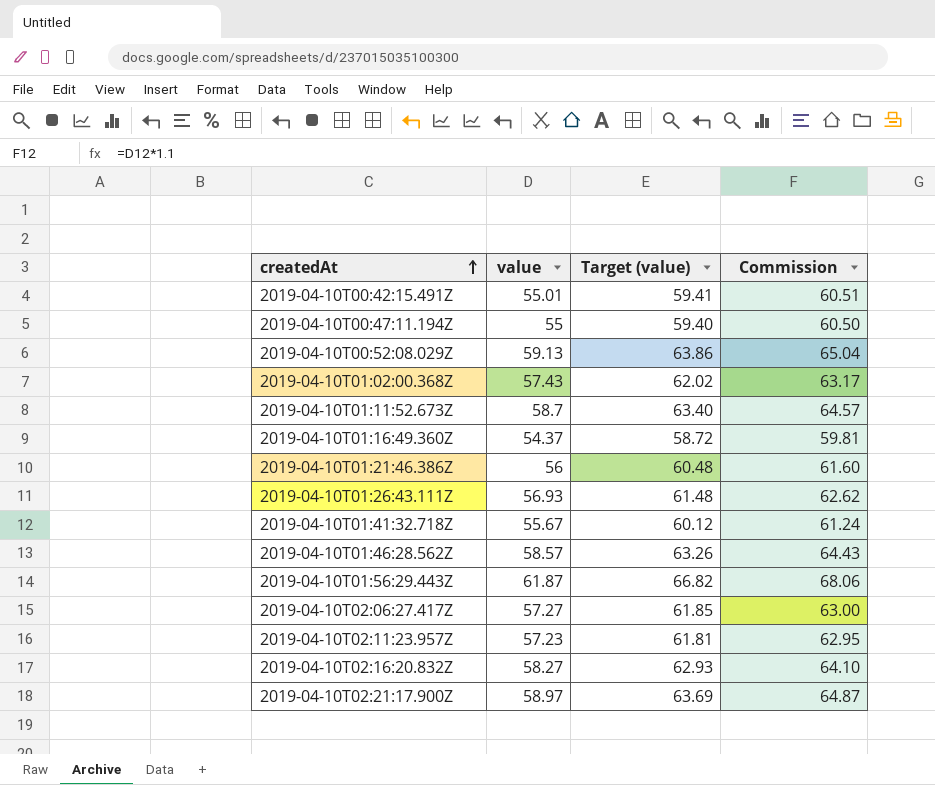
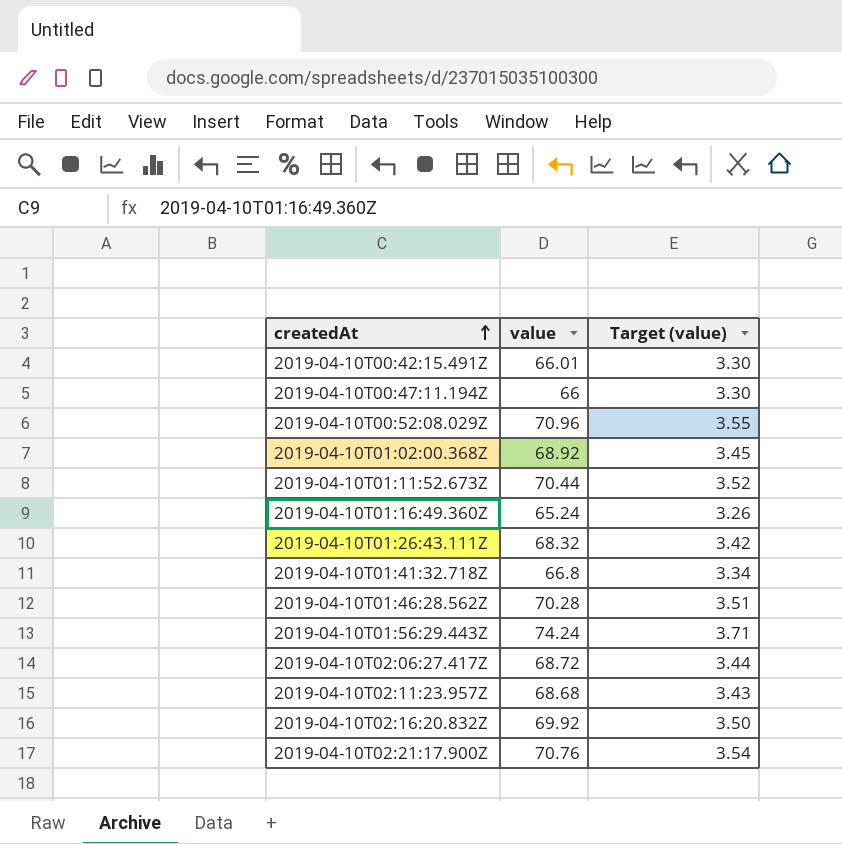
column Commission | formula: [value] * 1.1 -> none
column Target (value) | formula: [value] * 1.08 -> [value] * 0.05
row 2019-04-10T01:21:46.386Z: 56 | 60.48 | 61.60 -> none
2019-04-10T00:42:15.491Z | value: 55.01 -> 66.01
2019-04-10T00:47:11.194Z | value: 55 -> 66
2019-04-10T00:52:08.029Z | value: 59.13 -> 70.96
2019-04-10T01:02:00.368Z | value: 57.43 -> 68.92
2019-04-10T01:11:52.673Z | value: 58.7 -> 70.44
2019-04-10T01:16:49.360Z | value: 54.37 -> 65.24
2019-04-10T01:26:43.111Z | value: 56.93 -> 68.32
2019-04-10T01:41:32.718Z | value: 55.67 -> 66.8
2019-04-10T01:46:28.562Z | value: 58.57 -> 70.28
2019-04-10T01:56:29.443Z | value: 61.87 -> 74.24
2019-04-10T02:06:27.417Z | value: 57.27 -> 68.72
2019-04-10T02:11:23.957Z | value: 57.23 -> 68.68
2019-04-10T02:16:20.832Z | value: 58.27 -> 69.92
2019-04-10T02:21:17.900Z | value: 58.97 -> 70.76

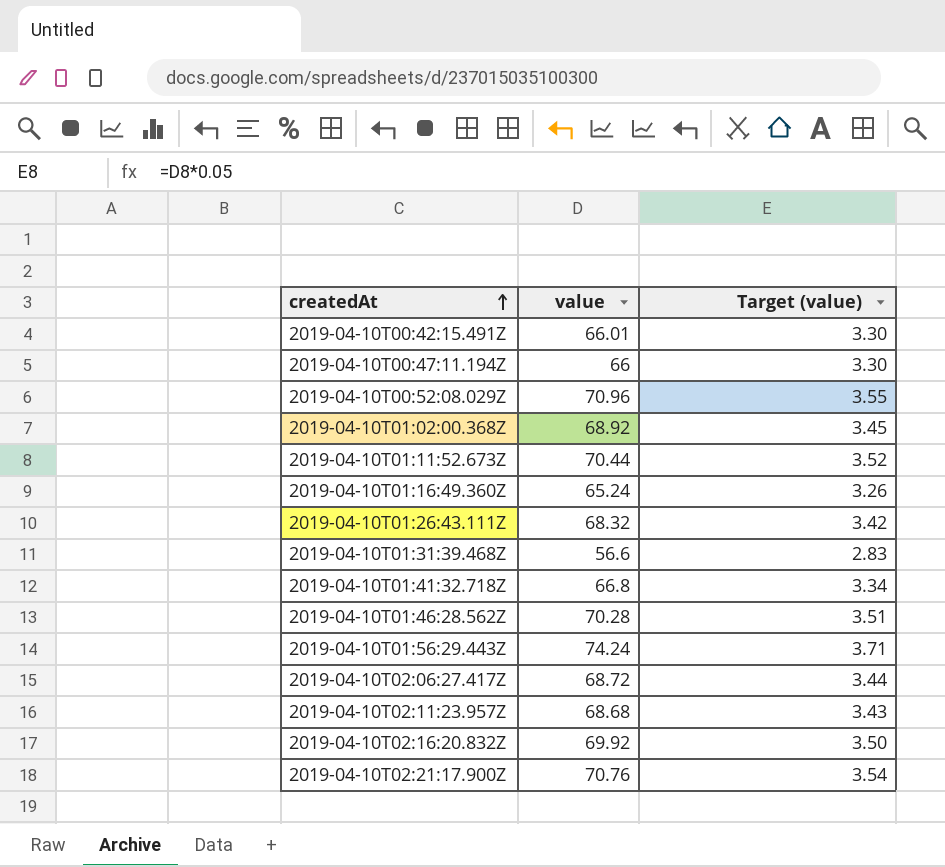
row 2019-04-10T01:31:39.468Z: none -> 56.6 | 2.83

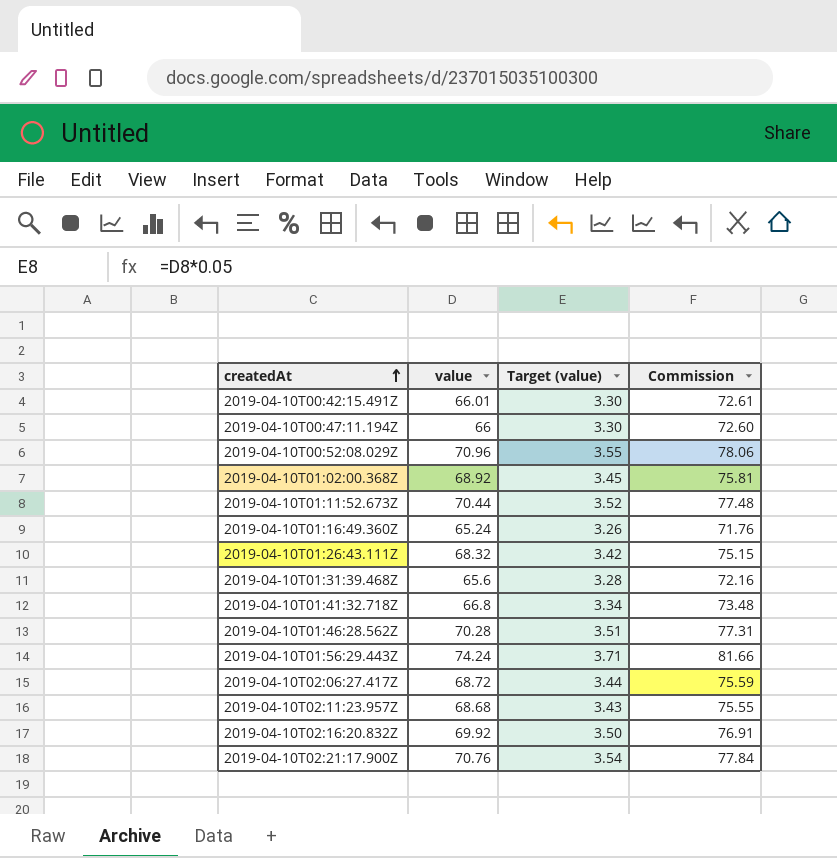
column Commission | formula: none -> [value] * 1.1
2019-04-10T01:31:39.468Z | value: 56.6 -> 65.6
2019-04-10T01:31:39.468Z | Target (value): 2.83 -> 3.28

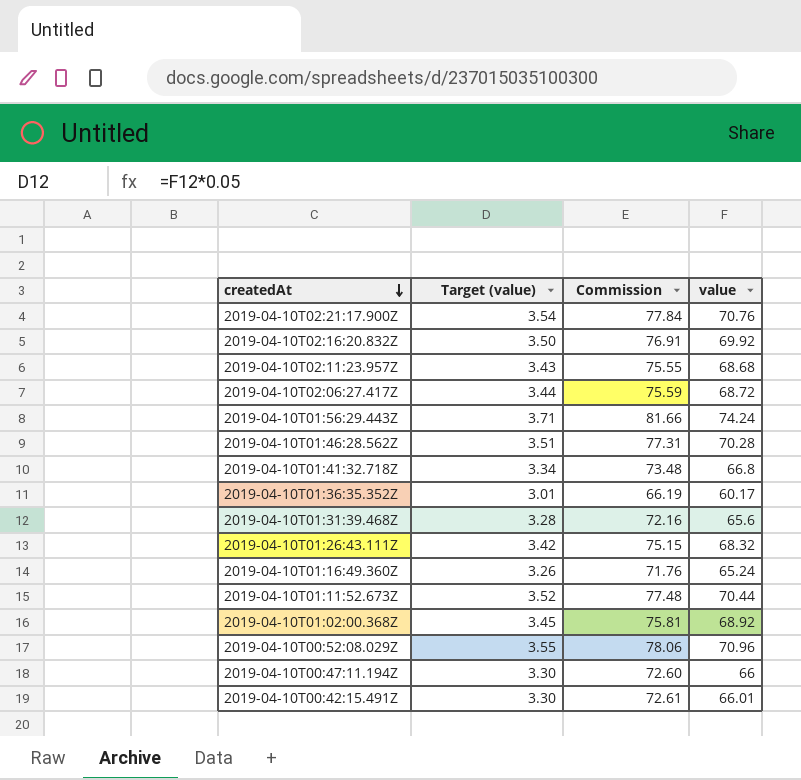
row order: createdAt ascending -> createdAt descending
column value | position: 2 -> 4
row 2019-04-10T01:36:35.352Z: none -> 3.01 | 66.19 | 60.17

